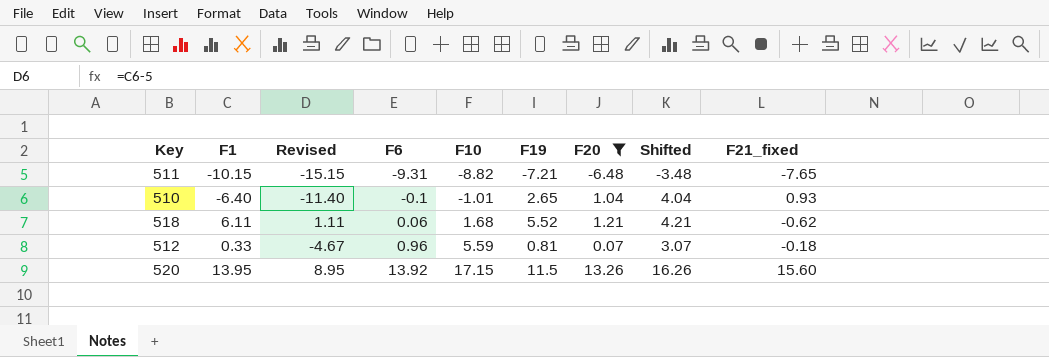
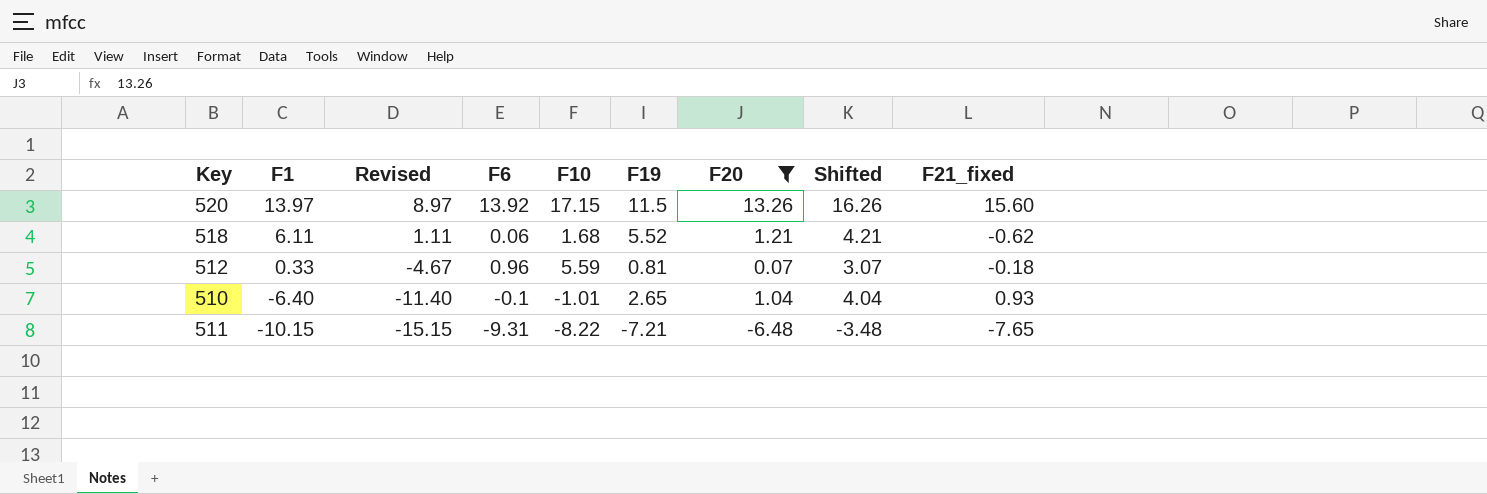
row order: F6 ascending -> F1 descending
520 | F1: 13.95 -> 13.97
520 | Revised: 8.95 -> 8.97
511 | F10: -8.82 -> -8.22

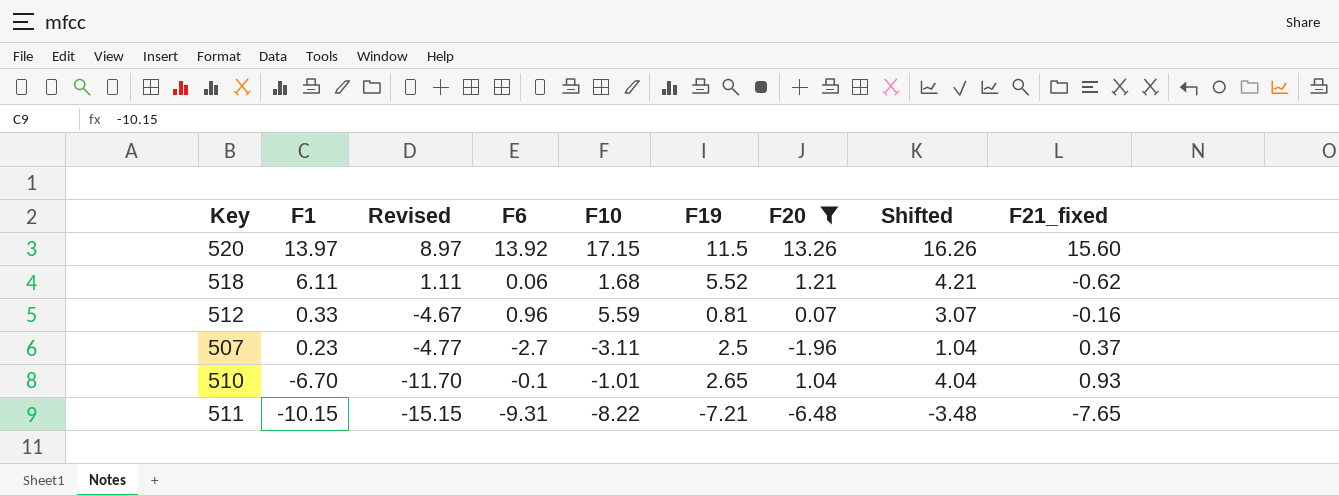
512 | F21_fixed: -0.18 -> -0.16
row 507: none -> 0.23 | -4.77 | -2.7 | -3.11 | 2.5 | -1.96 | 1.04 | 0.37
510 | F1: -6.40 -> -6.70
510 | Revised: -11.40 -> -11.70

